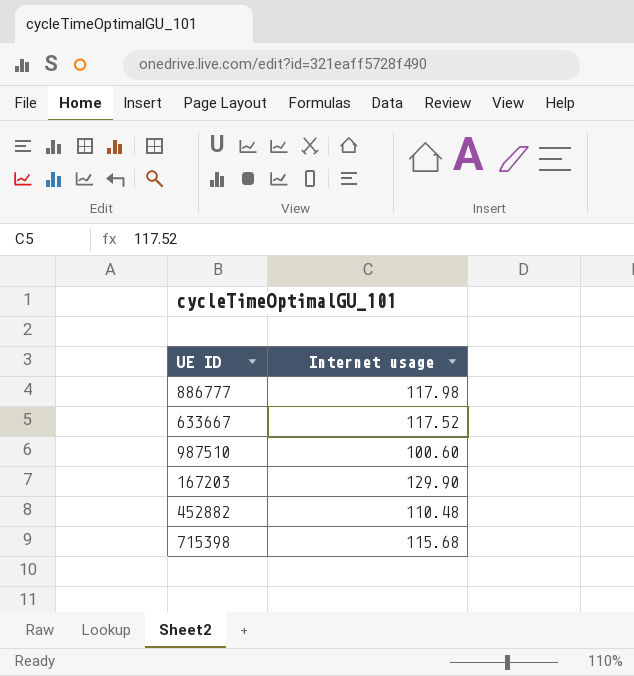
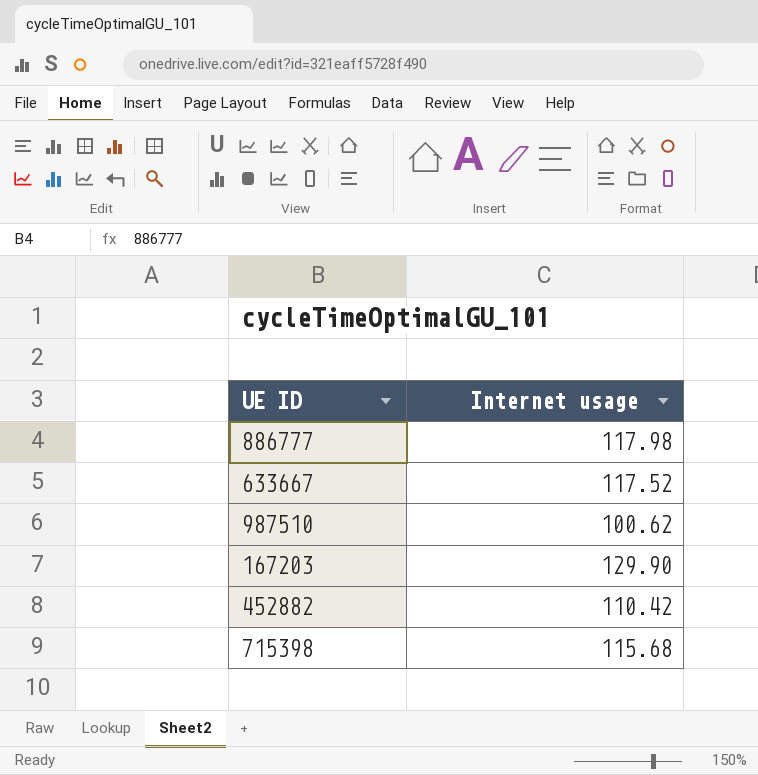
987510 | Internet usage: 100.60 -> 100.62
452882 | Internet usage: 110.48 -> 110.42

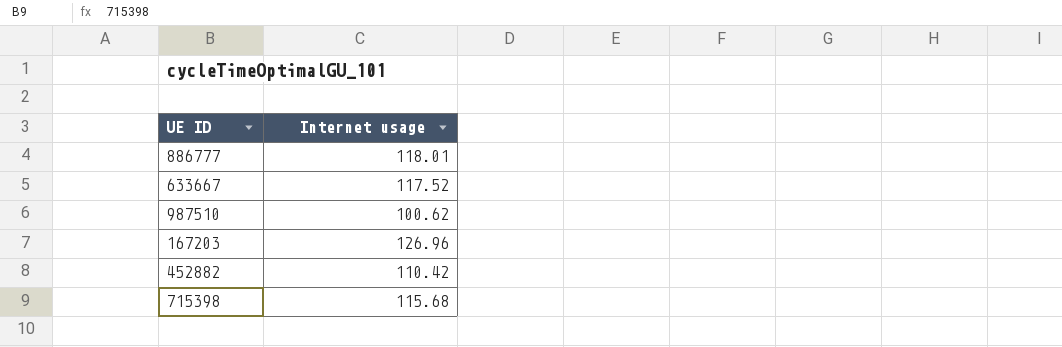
886777 | Internet usage: 117.98 -> 118.01
167203 | Internet usage: 129.90 -> 126.96

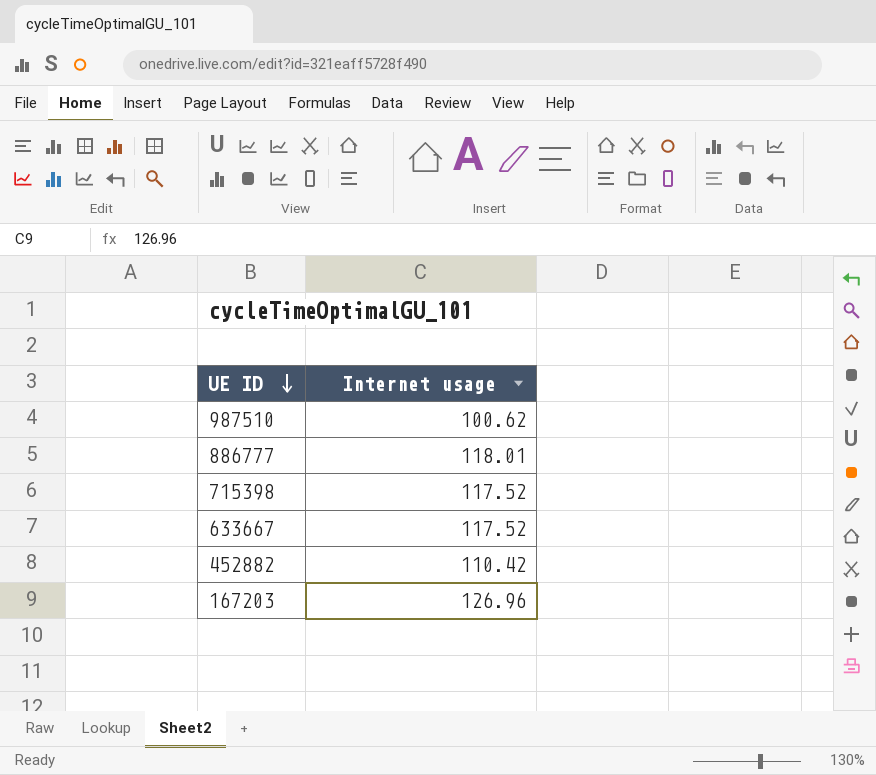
row order: none -> UE ID descending
715398 | Internet usage: 115.68 -> 117.52

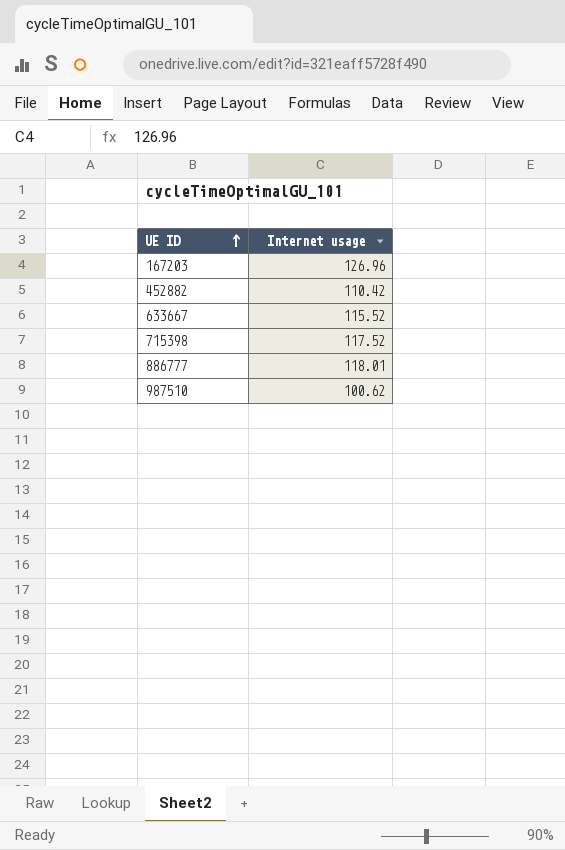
row order: UE ID descending -> UE ID ascending
633667 | Internet usage: 117.52 -> 115.52

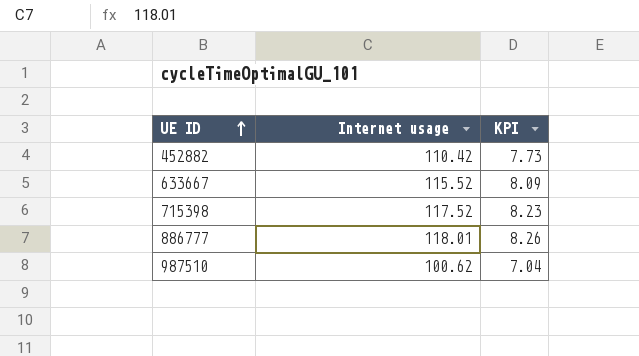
column KPI | formula: none -> [Internet usage] * 0.07
row 167203: 126.96 -> none

